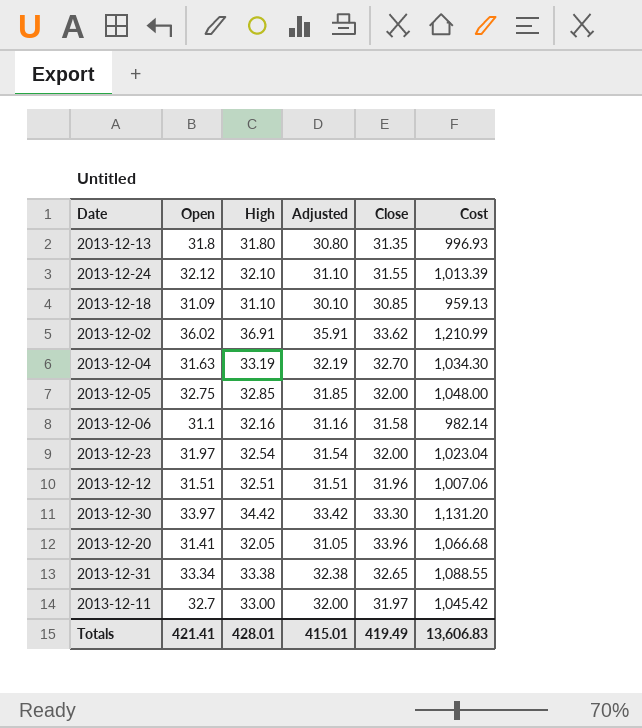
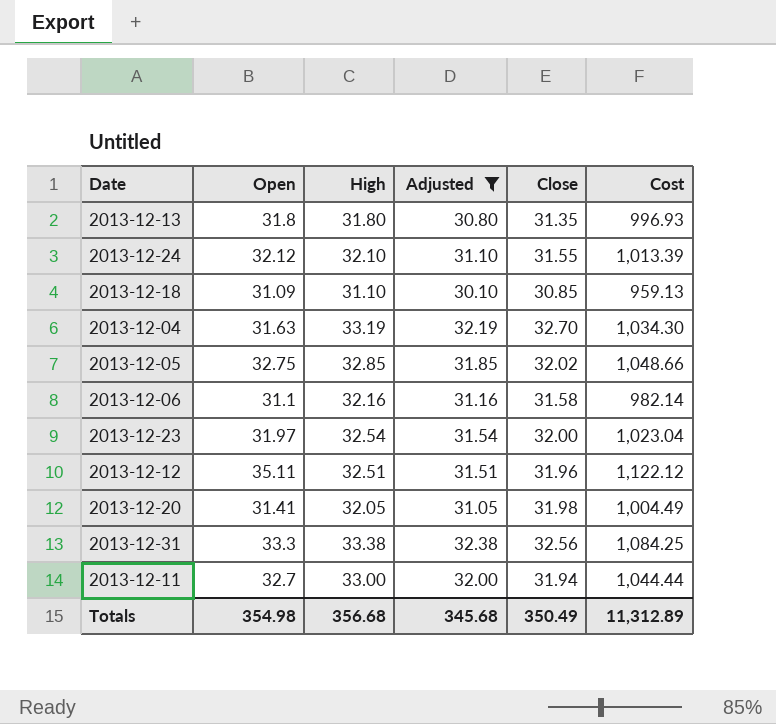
filter: none -> Adjusted <= 32.38
2013-12-05 | Close: 32.00 -> 32.02
2013-12-05 | Cost: 1,048.00 -> 1,048.66
2013-12-12 | Open: 31.51 -> 35.11
2013-12-12 | Cost: 1,007.06 -> 1,122.12
2013-12-20 | Close: 33.96 -> 31.98
2013-12-20 | Cost: 1,066.68 -> 1,004.49
2013-12-31 | Open: 33.34 -> 33.3
2013-12-31 | Close: 32.65 -> 32.56
2013-12-31 | Cost: 1,088.55 -> 1,084.25
2013-12-11 | Close: 31.97 -> 31.94
2013-12-11 | Cost: 1,045.42 -> 1,044.44
Totals | Open: 421.41 -> 354.98
Totals | High: 428.01 -> 356.68
Totals | Adjusted: 415.01 -> 345.68
Totals | Close: 419.49 -> 350.49
Totals | Cost: 13,606.83 -> 11,312.89

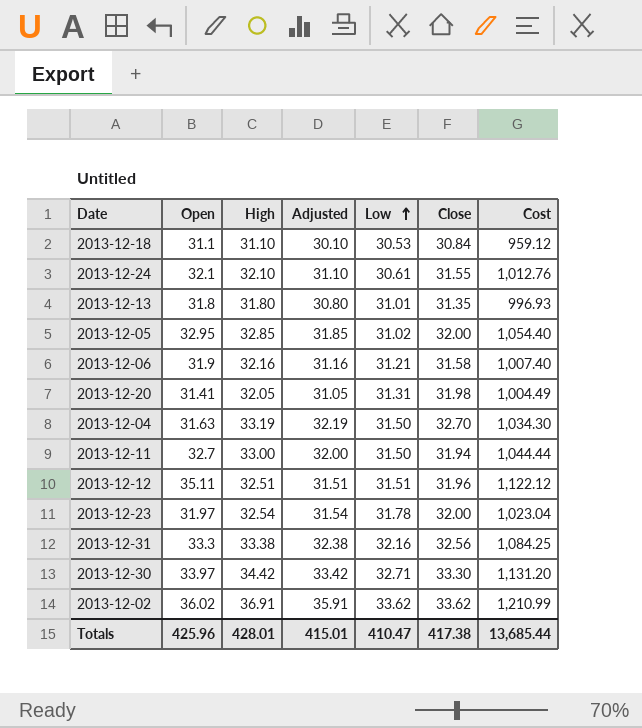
filter: Adjusted <= 32.38 -> none
row order: none -> Low ascending
column Low | position: none -> 5
2013-12-18 | Open: 31.09 -> 31.1
2013-12-18 | Close: 30.85 -> 30.84
2013-12-18 | Cost: 959.13 -> 959.12
2013-12-24 | Open: 32.12 -> 32.1
2013-12-24 | Cost: 1,013.39 -> 1,012.76
2013-12-05 | Open: 32.75 -> 32.95
2013-12-05 | Close: 32.02 -> 32.00
2013-12-05 | Cost: 1,048.66 -> 1,054.40
2013-12-06 | Open: 31.1 -> 31.9
2013-12-06 | Cost: 982.14 -> 1,007.40
Totals | Open: 354.98 -> 425.96
Totals | High: 356.68 -> 428.01
Totals | Adjusted: 345.68 -> 415.01
Totals | Close: 350.49 -> 417.38
Totals | Cost: 11,312.89 -> 13,685.44

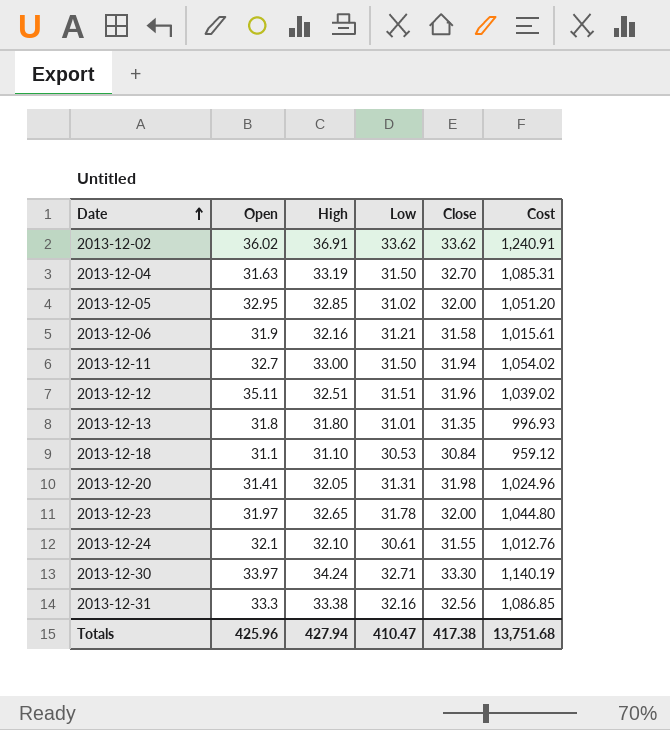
row order: Low ascending -> Date ascending
column Adjusted | formula: [High] - 1 -> none
column Cost | formula: [Open] * [Close] -> [High] * [Close]
2013-12-23 | High: 32.54 -> 32.65
2013-12-30 | High: 34.42 -> 34.24
Totals | High: 428.01 -> 427.94
Totals | Cost: 13,685.44 -> 13,751.68

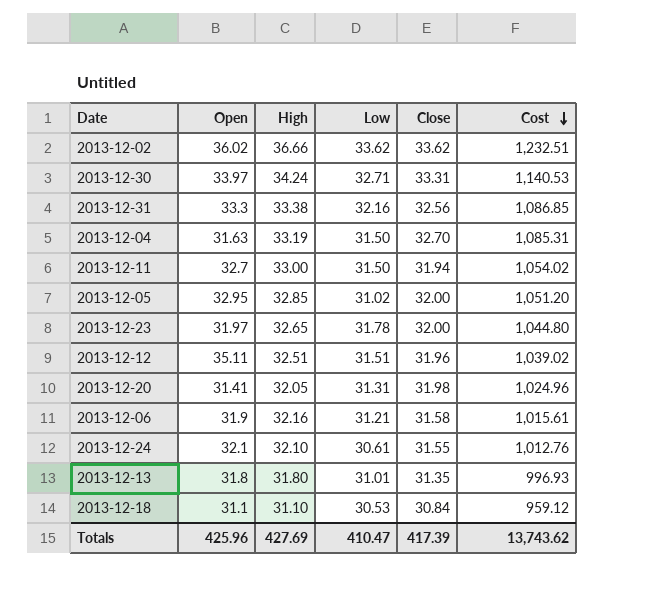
row order: Date ascending -> Cost descending
2013-12-02 | High: 36.91 -> 36.66
2013-12-02 | Cost: 1,240.91 -> 1,232.51
2013-12-30 | Close: 33.30 -> 33.31
2013-12-30 | Cost: 1,140.19 -> 1,140.53
Totals | High: 427.94 -> 427.69
Totals | Close: 417.38 -> 417.39
Totals | Cost: 13,751.68 -> 13,743.62

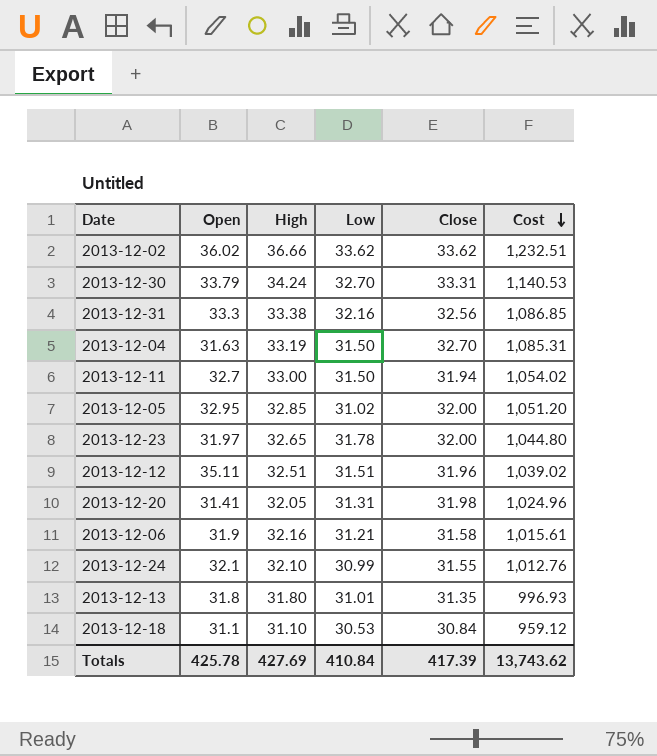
2013-12-30 | Open: 33.97 -> 33.79
2013-12-30 | Low: 32.71 -> 32.70
2013-12-24 | Low: 30.61 -> 30.99
Totals | Open: 425.96 -> 425.78
Totals | Low: 410.47 -> 410.84

